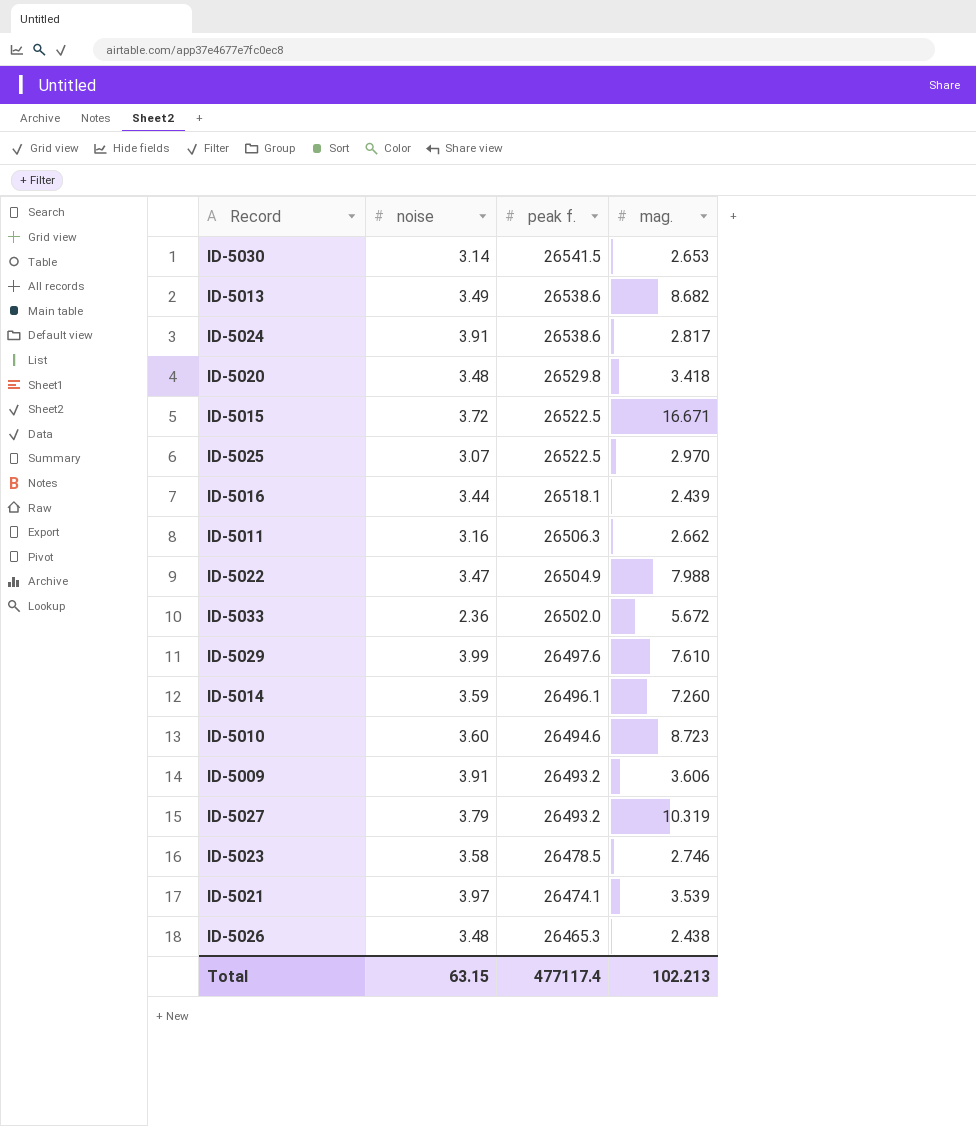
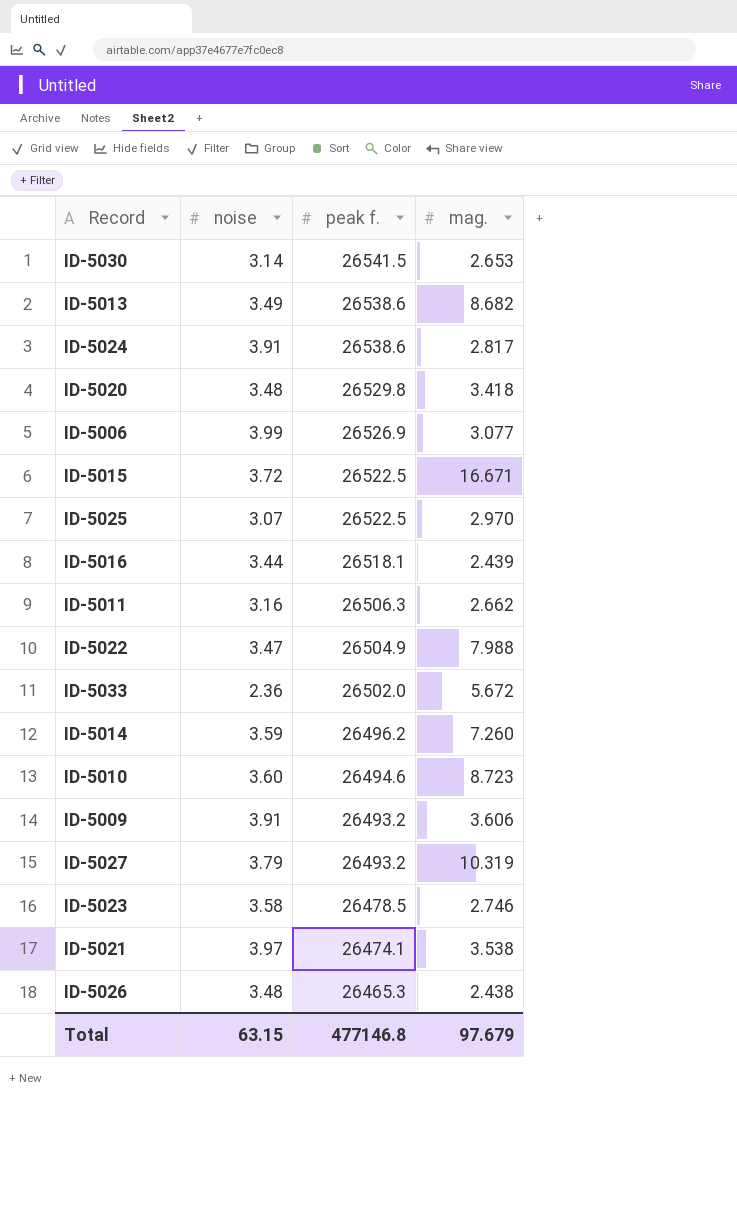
row ID-5029: 3.99 | 26497.6 | 7.610 -> none
row ID-5006: none -> 3.99 | 26526.9 | 3.077
ID-5014 | peak f.: 26496.1 -> 26496.2
ID-5021 | mag.: 3.539 -> 3.538
Total | peak f.: 477117.4 -> 477146.8
Total | mag.: 102.213 -> 97.679

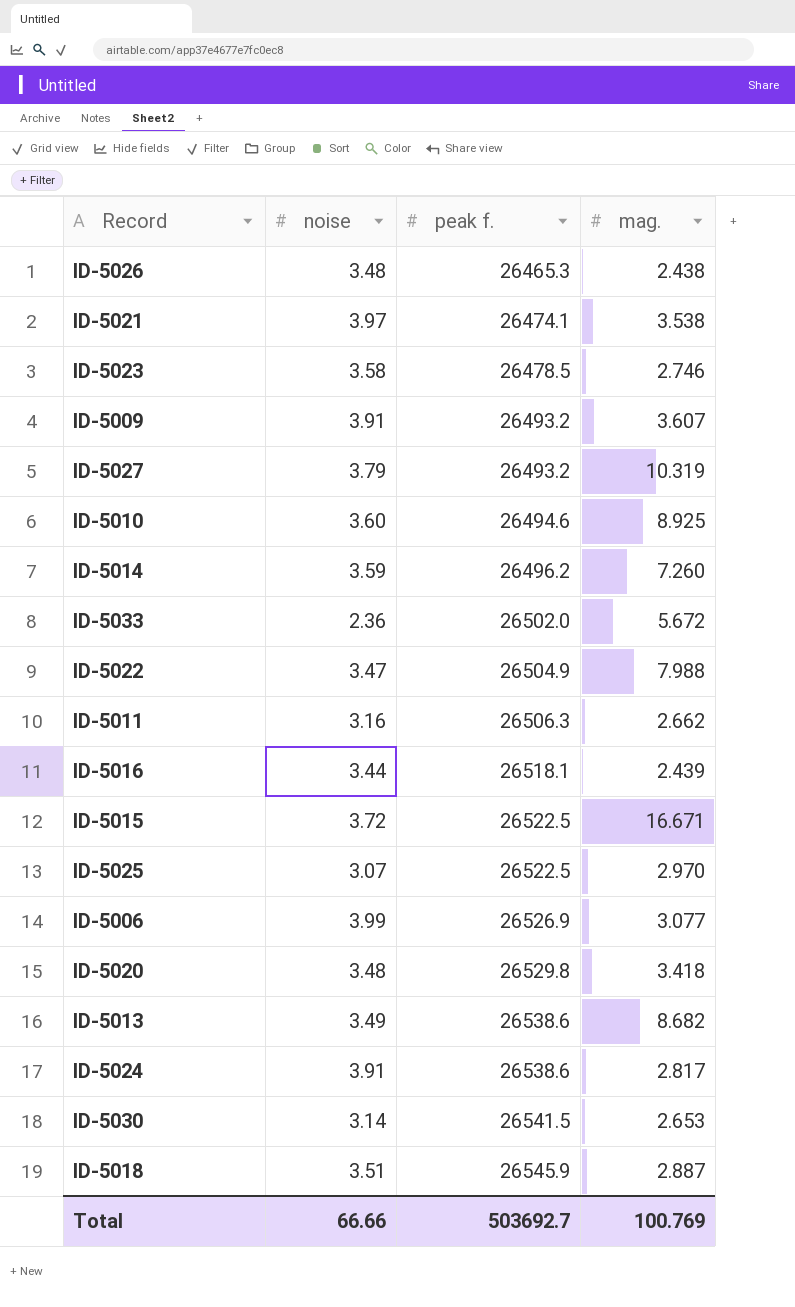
row order: peak f. descending -> peak f. ascending
ID-5009 | mag.: 3.606 -> 3.607
ID-5010 | mag.: 8.723 -> 8.925
row ID-5018: none -> 3.51 | 26545.9 | 2.887
Total | noise: 63.15 -> 66.66
Total | peak f.: 477146.8 -> 503692.7
Total | mag.: 97.679 -> 100.769

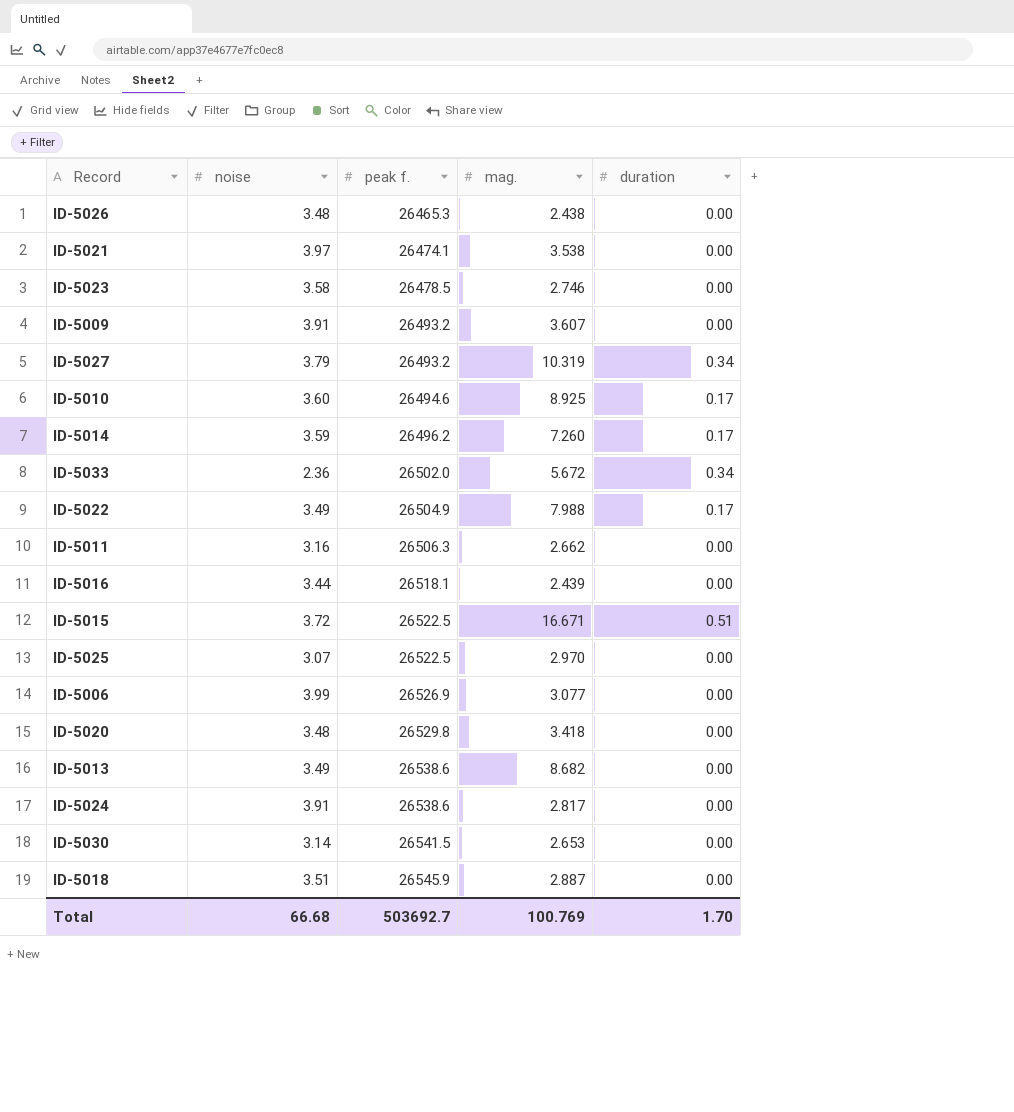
column duration | position: none -> 5
ID-5022 | noise: 3.47 -> 3.49
Total | noise: 66.66 -> 66.68

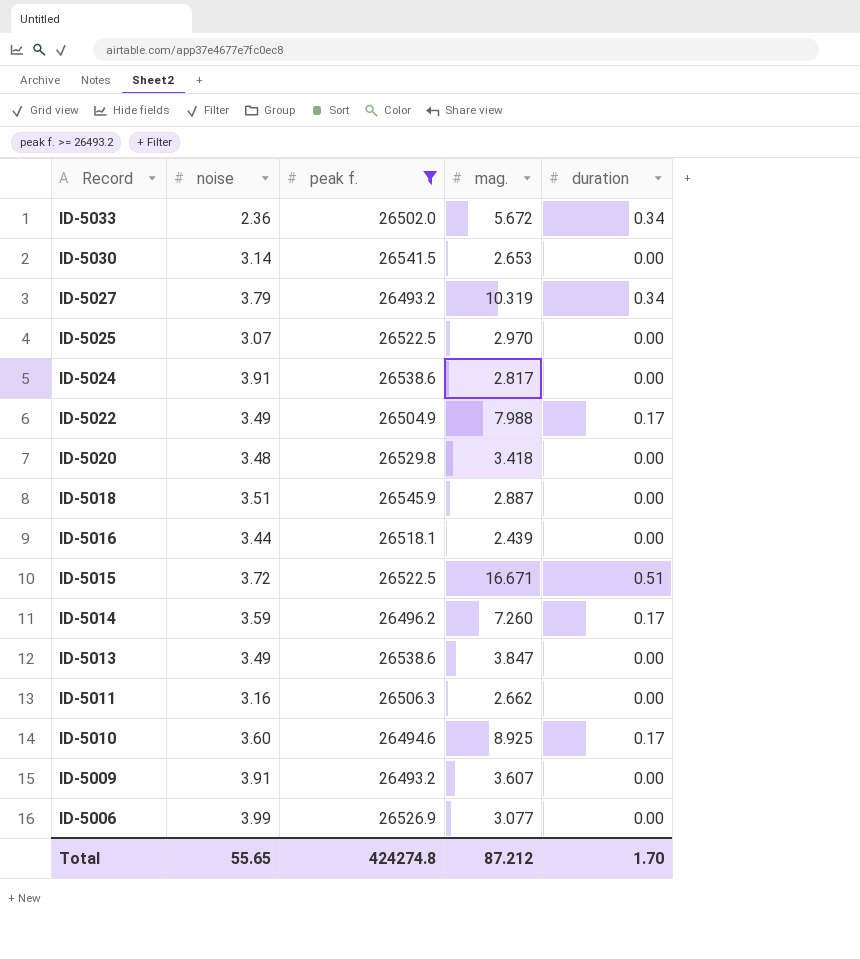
filter: none -> peak f. >= 26493.2
row order: peak f. ascending -> Record descending
ID-5013 | mag.: 8.682 -> 3.847
Total | noise: 66.68 -> 55.65
Total | peak f.: 503692.7 -> 424274.8
Total | mag.: 100.769 -> 87.212

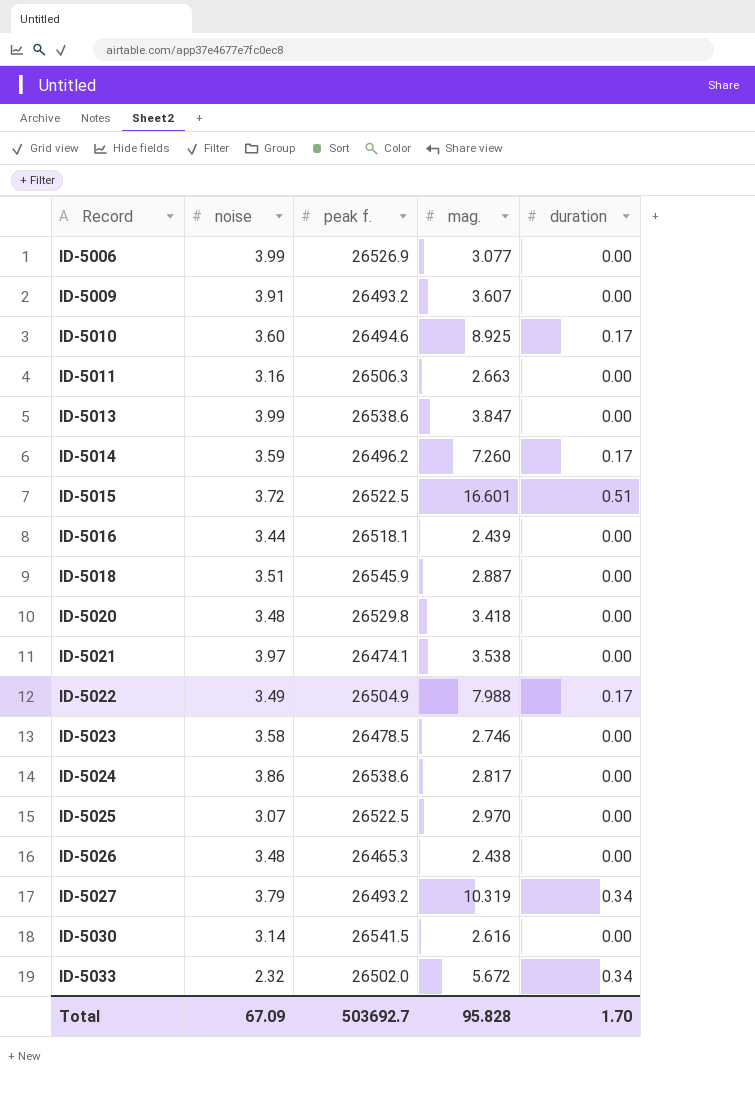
filter: peak f. >= 26493.2 -> none
row order: Record descending -> Record ascending
ID-5011 | mag.: 2.662 -> 2.663
ID-5013 | noise: 3.49 -> 3.99
ID-5015 | mag.: 16.671 -> 16.601
ID-5024 | noise: 3.91 -> 3.86
ID-5030 | mag.: 2.653 -> 2.616
ID-5033 | noise: 2.36 -> 2.32
Total | noise: 55.65 -> 67.09
Total | peak f.: 424274.8 -> 503692.7
Total | mag.: 87.212 -> 95.828

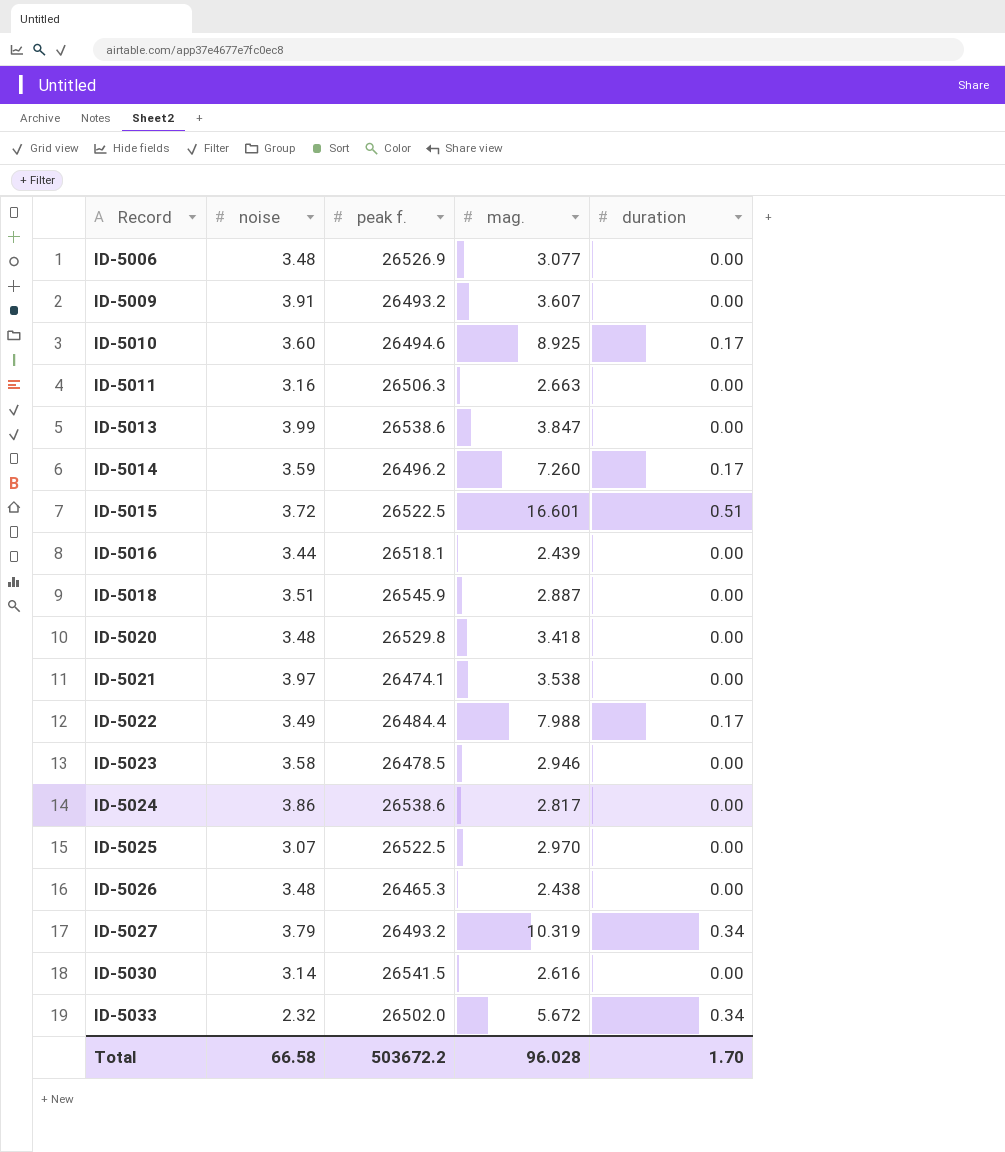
ID-5006 | noise: 3.99 -> 3.48
ID-5022 | peak f.: 26504.9 -> 26484.4
ID-5023 | mag.: 2.746 -> 2.946
Total | noise: 67.09 -> 66.58
Total | peak f.: 503692.7 -> 503672.2
Total | mag.: 95.828 -> 96.028

